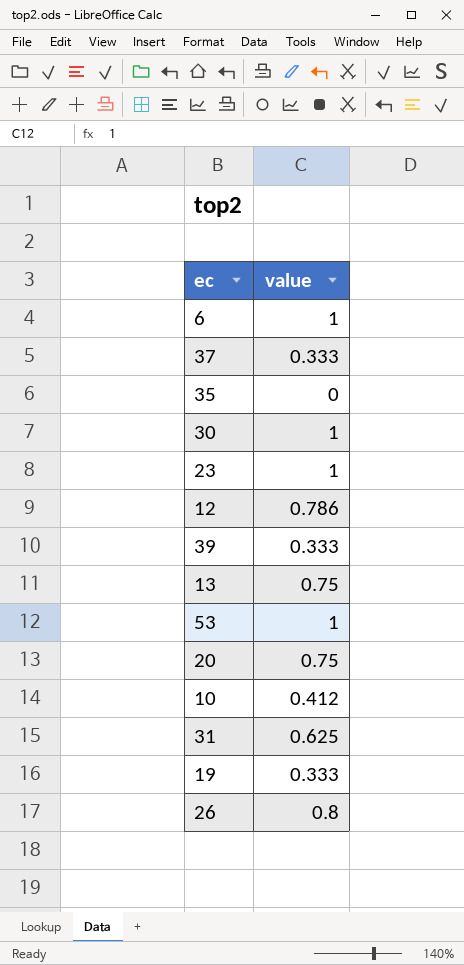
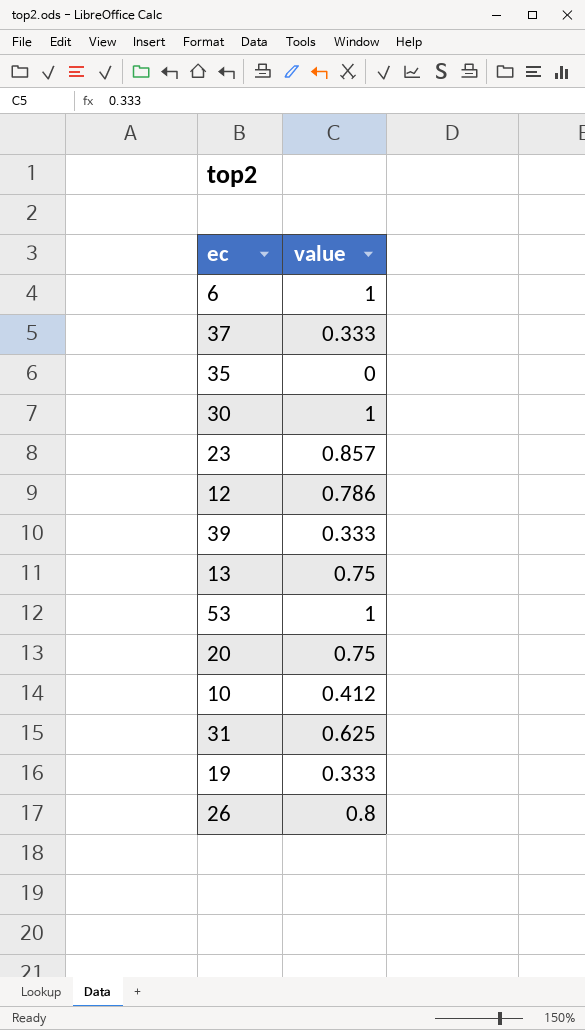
23 | value: 1 -> 0.857

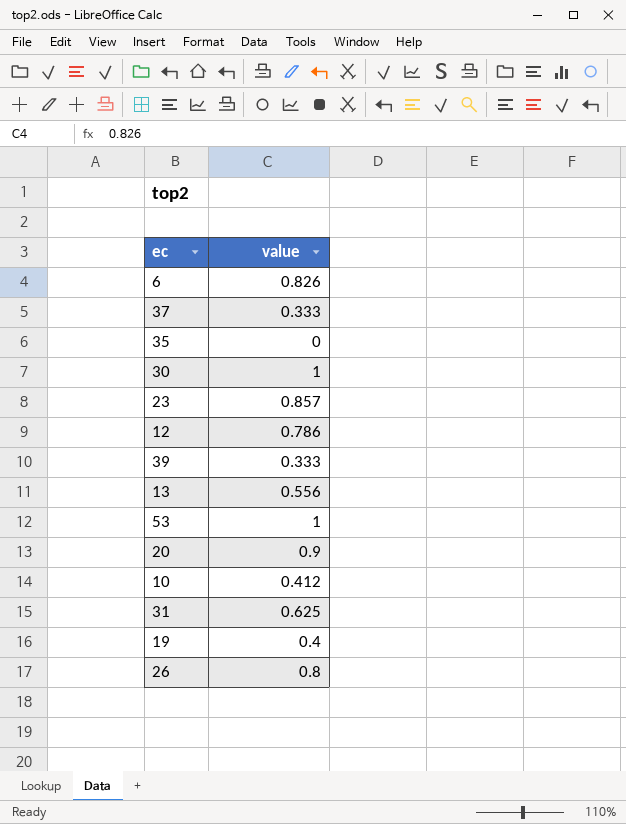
6 | value: 1 -> 0.826
13 | value: 0.75 -> 0.556
20 | value: 0.75 -> 0.9
19 | value: 0.333 -> 0.4

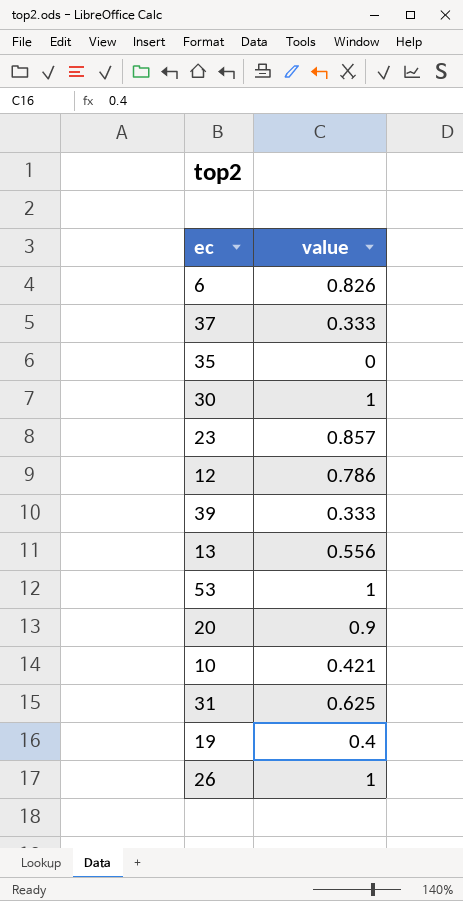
10 | value: 0.412 -> 0.421
26 | value: 0.8 -> 1

